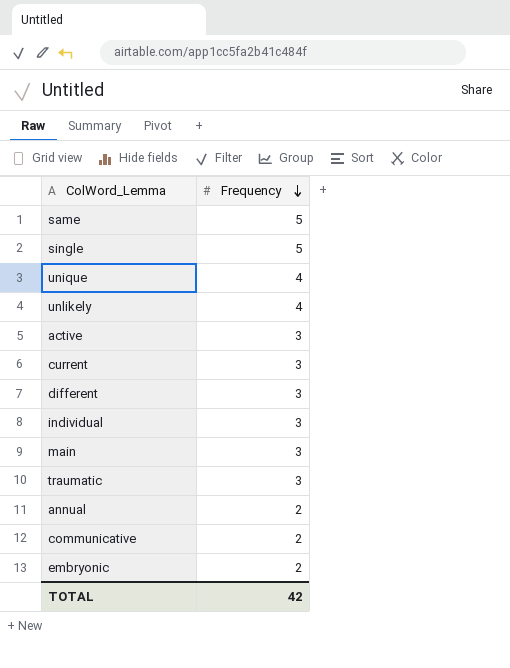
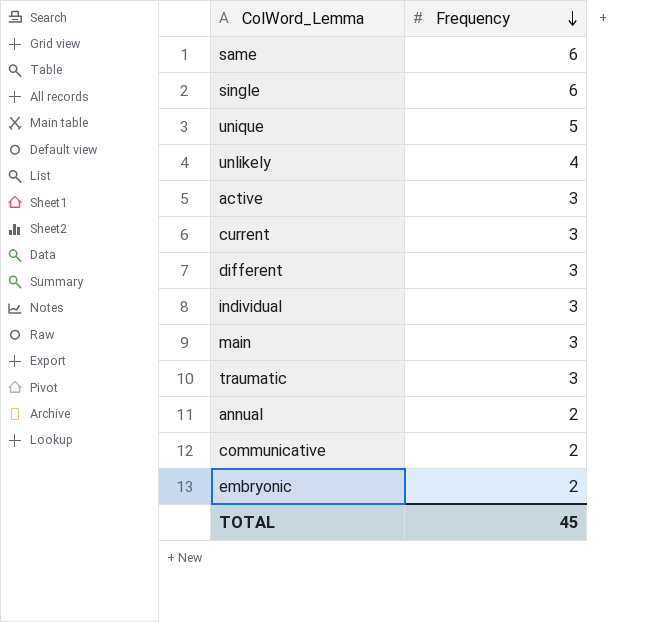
same | Frequency: 5 -> 6
single | Frequency: 5 -> 6
unique | Frequency: 4 -> 5
TOTAL | Frequency: 42 -> 45

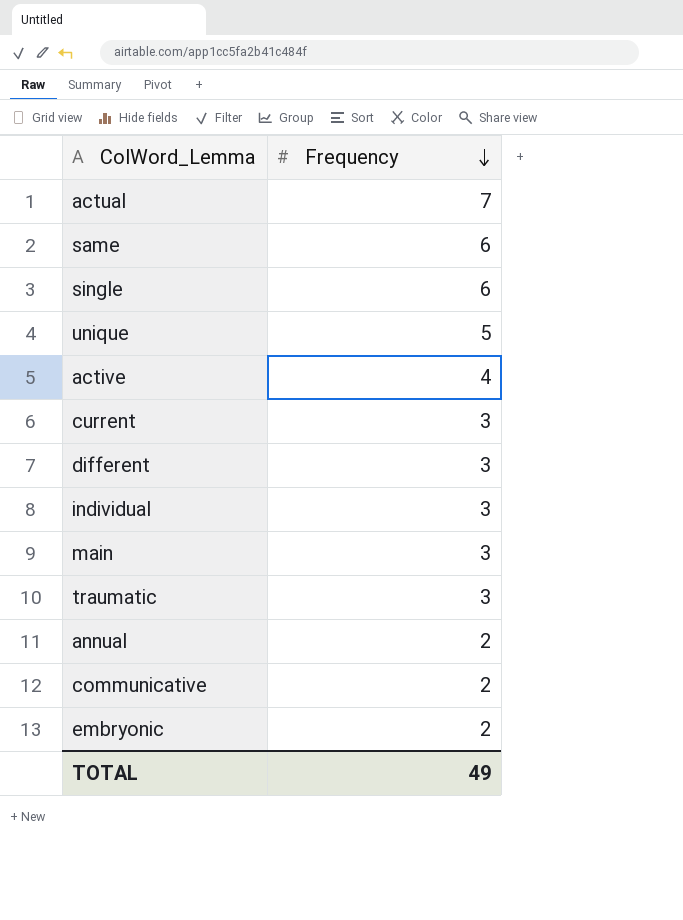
row unlikely: 4 -> none
row actual: none -> 7
active | Frequency: 3 -> 4
TOTAL | Frequency: 45 -> 49

